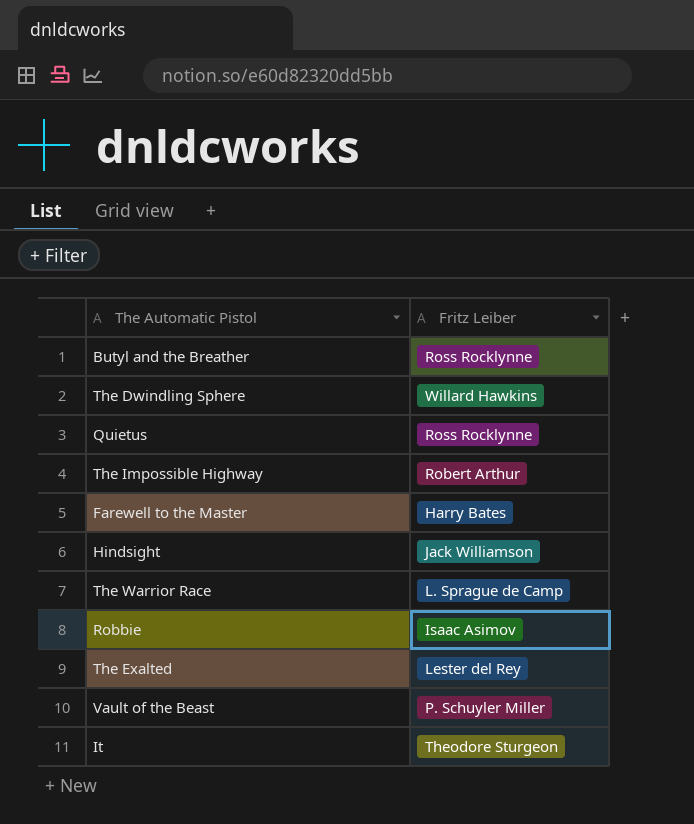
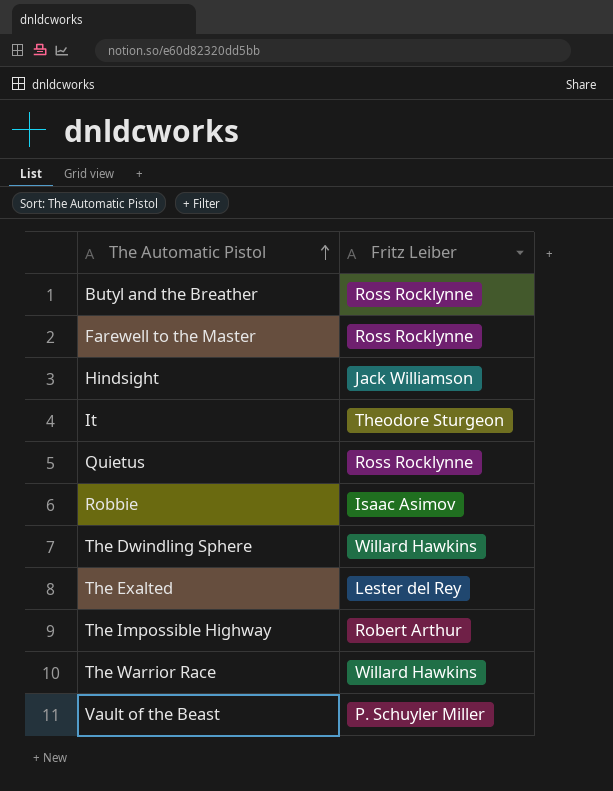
row order: none -> The Automatic Pistol ascending
Farewell to the Master | Fritz Leiber: Harry Bates -> Ross Rocklynne
The Warrior Race | Fritz Leiber: L. Sprague de Camp -> Willard Hawkins

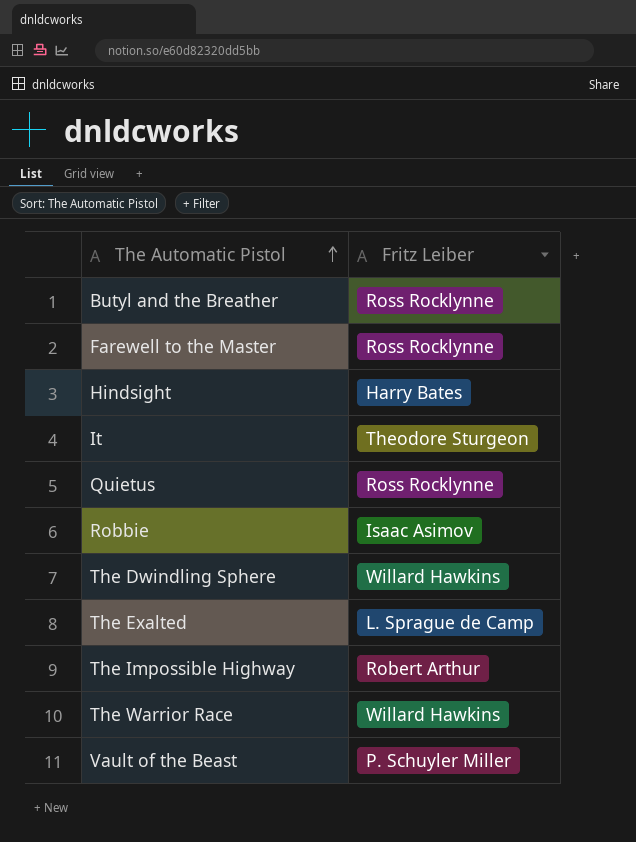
Hindsight | Fritz Leiber: Jack Williamson -> Harry Bates
The Exalted | Fritz Leiber: Lester del Rey -> L. Sprague de Camp

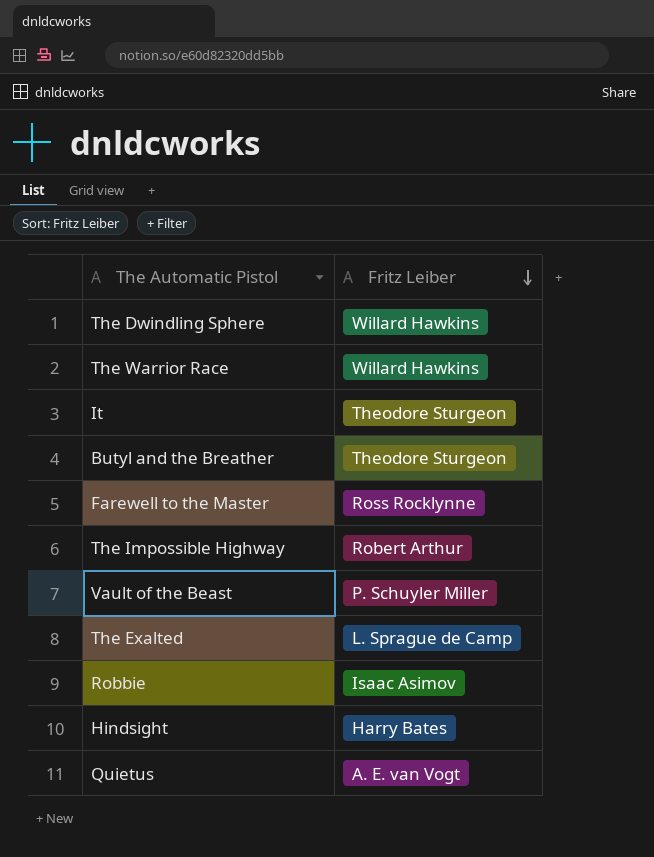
row order: The Automatic Pistol ascending -> Fritz Leiber descending
Butyl and the Breather | Fritz Leiber: Ross Rocklynne -> Theodore Sturgeon
Quietus | Fritz Leiber: Ross Rocklynne -> A. E. van Vogt

